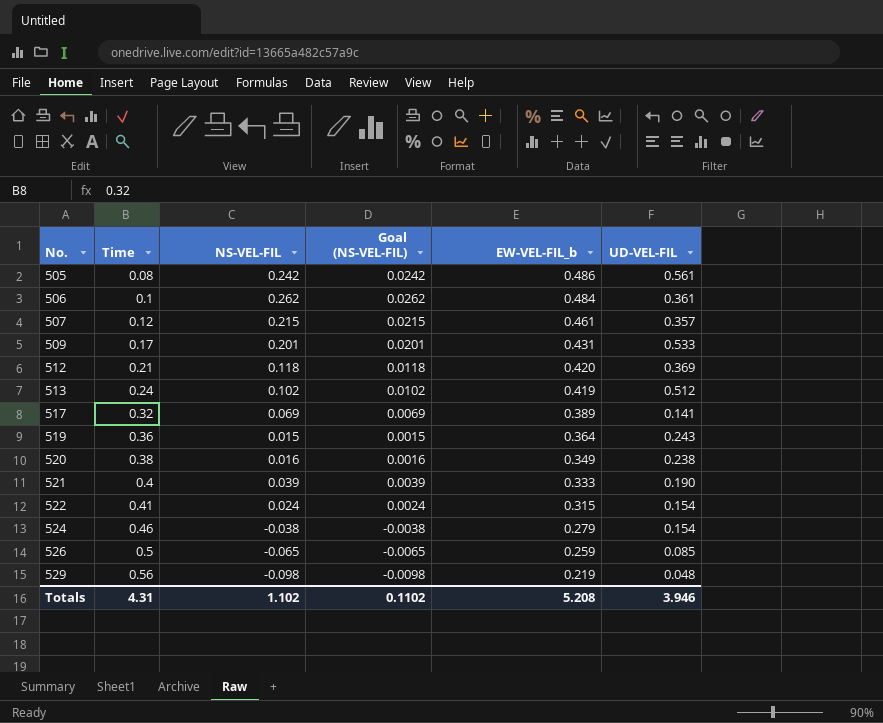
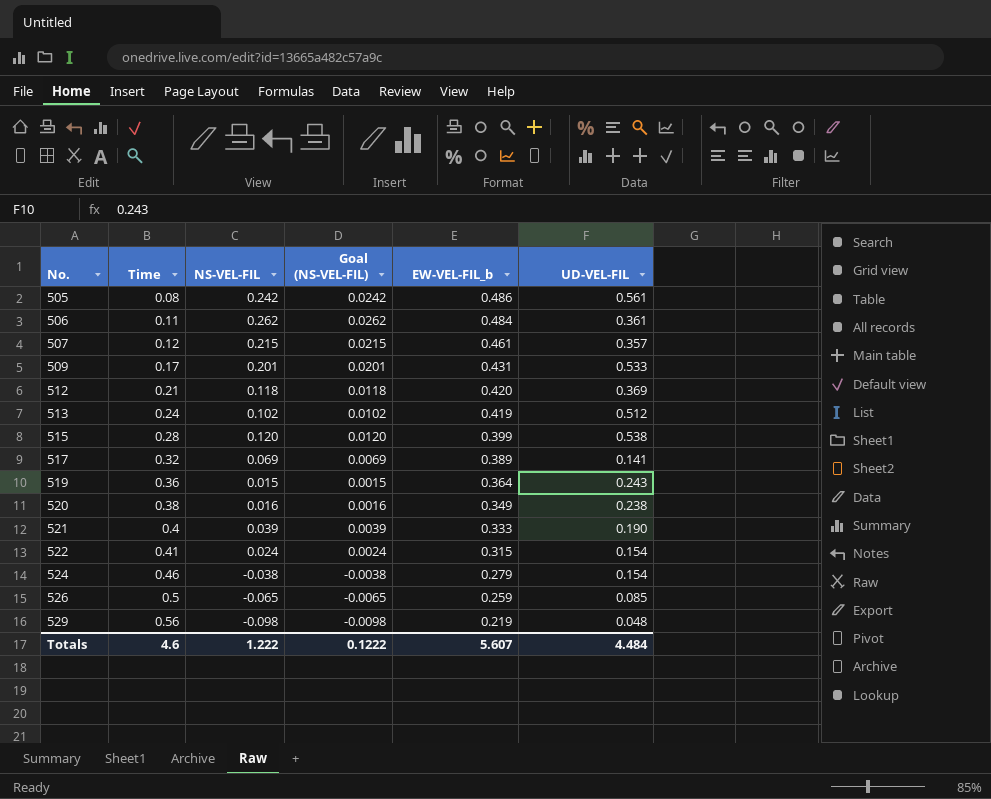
506 | Time: 0.1 -> 0.11
row 515: none -> 0.28 | 0.120 | 0.0120 | 0.399 | 0.538
Totals | Time: 4.31 -> 4.6
Totals | NS-VEL-FIL: 1.102 -> 1.222
Totals | Goal (NS-VEL-FIL): 0.1102 -> 0.1222
Totals | EW-VEL-FIL_b: 5.208 -> 5.607
Totals | UD-VEL-FIL: 3.946 -> 4.484

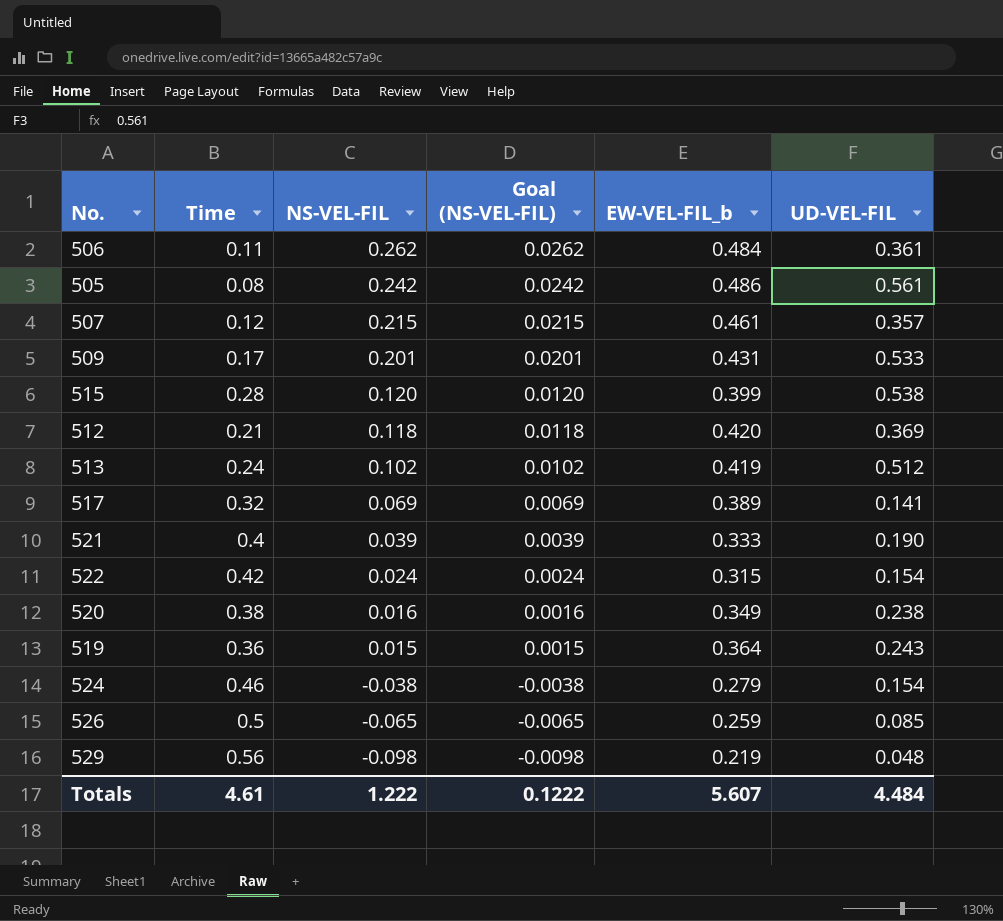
row order: No. ascending -> NS-VEL-FIL descending
522 | Time: 0.41 -> 0.42
Totals | Time: 4.6 -> 4.61

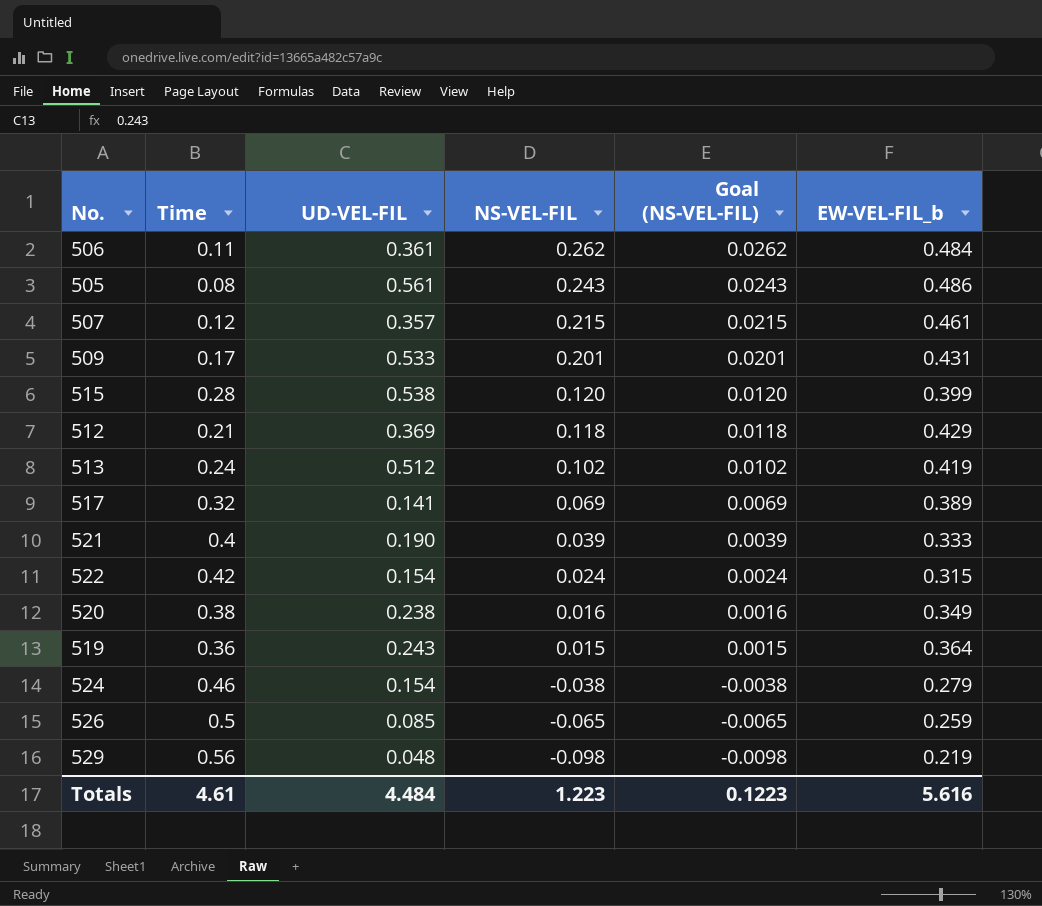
column UD-VEL-FIL | position: 6 -> 3
505 | NS-VEL-FIL: 0.242 -> 0.243
505 | Goal (NS-VEL-FIL): 0.0242 -> 0.0243
512 | EW-VEL-FIL_b: 0.420 -> 0.429
Totals | NS-VEL-FIL: 1.222 -> 1.223
Totals | Goal (NS-VEL-FIL): 0.1222 -> 0.1223
Totals | EW-VEL-FIL_b: 5.607 -> 5.616

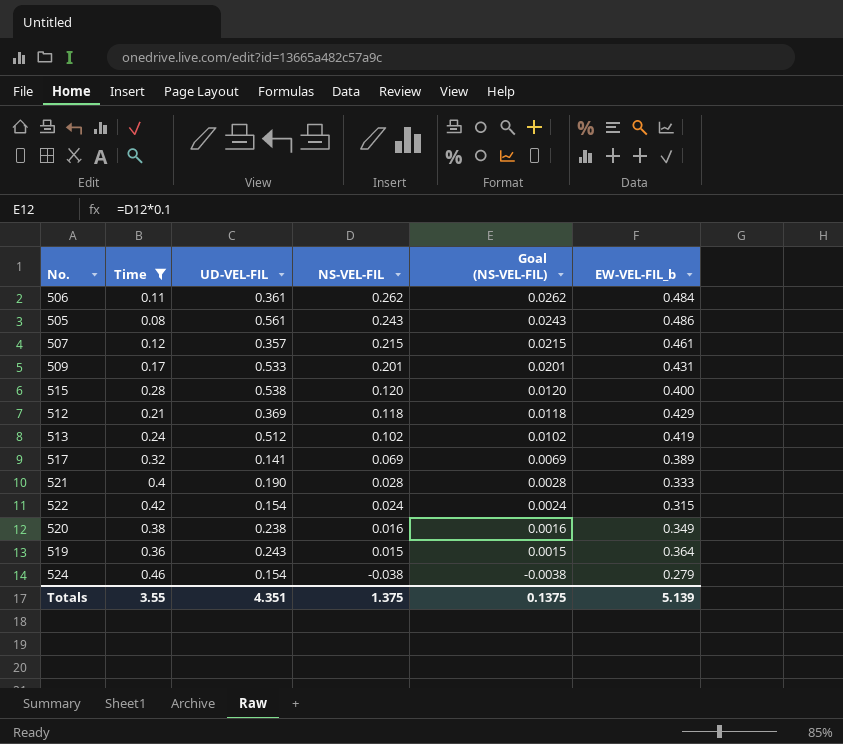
filter: none -> Time <= 0.46
515 | EW-VEL-FIL_b: 0.399 -> 0.400
521 | NS-VEL-FIL: 0.039 -> 0.028
521 | Goal (NS-VEL-FIL): 0.0039 -> 0.0028
Totals | Time: 4.61 -> 3.55
Totals | UD-VEL-FIL: 4.484 -> 4.351
Totals | NS-VEL-FIL: 1.223 -> 1.375
Totals | Goal (NS-VEL-FIL): 0.1223 -> 0.1375
Totals | EW-VEL-FIL_b: 5.616 -> 5.139

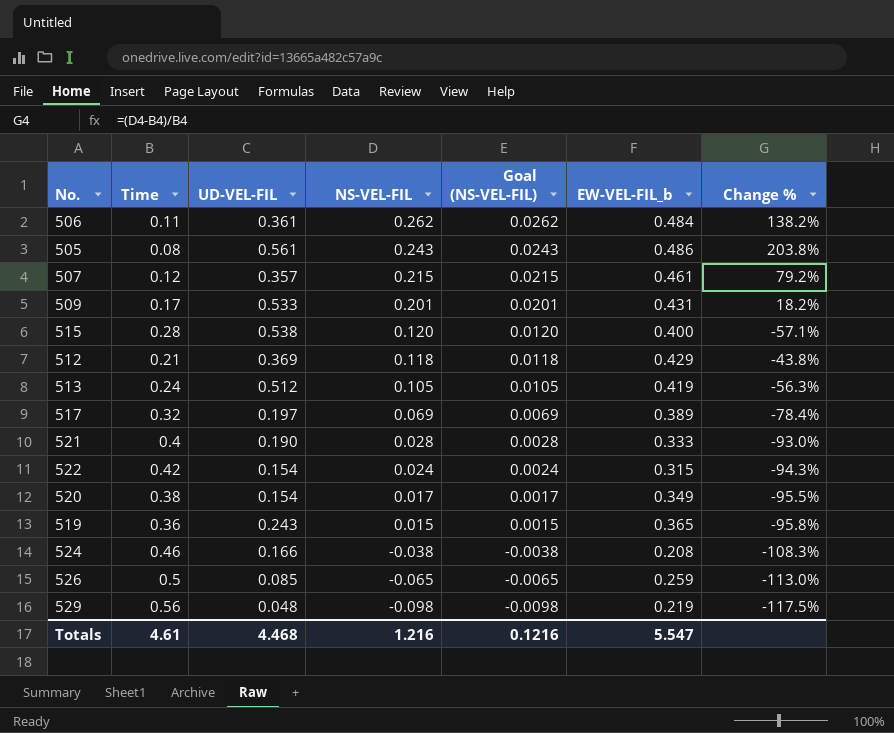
filter: Time <= 0.46 -> none
column Change % | formula: none -> ([NS-VEL-FIL] - [Time]) / [Time]
513 | NS-VEL-FIL: 0.102 -> 0.105
513 | Goal (NS-VEL-FIL): 0.0102 -> 0.0105
517 | UD-VEL-FIL: 0.141 -> 0.197
520 | UD-VEL-FIL: 0.238 -> 0.154
520 | NS-VEL-FIL: 0.016 -> 0.017
520 | Goal (NS-VEL-FIL): 0.0016 -> 0.0017
519 | EW-VEL-FIL_b: 0.364 -> 0.365
524 | UD-VEL-FIL: 0.154 -> 0.166
524 | EW-VEL-FIL_b: 0.279 -> 0.208
Totals | Time: 3.55 -> 4.61
Totals | UD-VEL-FIL: 4.351 -> 4.468
Totals | NS-VEL-FIL: 1.375 -> 1.216
Totals | Goal (NS-VEL-FIL): 0.1375 -> 0.1216
Totals | EW-VEL-FIL_b: 5.139 -> 5.547

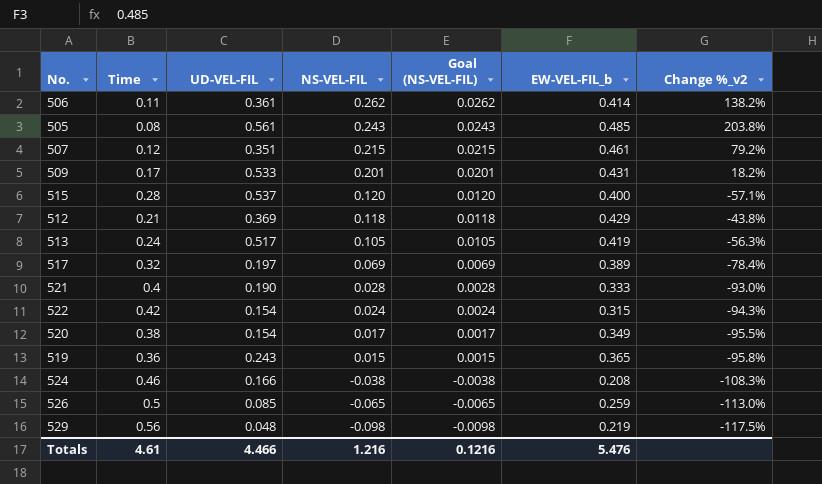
column name: Change % -> Change %_v2
506 | EW-VEL-FIL_b: 0.484 -> 0.414
505 | EW-VEL-FIL_b: 0.486 -> 0.485
507 | UD-VEL-FIL: 0.357 -> 0.351
515 | UD-VEL-FIL: 0.538 -> 0.537
513 | UD-VEL-FIL: 0.512 -> 0.517
Totals | UD-VEL-FIL: 4.468 -> 4.466
Totals | EW-VEL-FIL_b: 5.547 -> 5.476

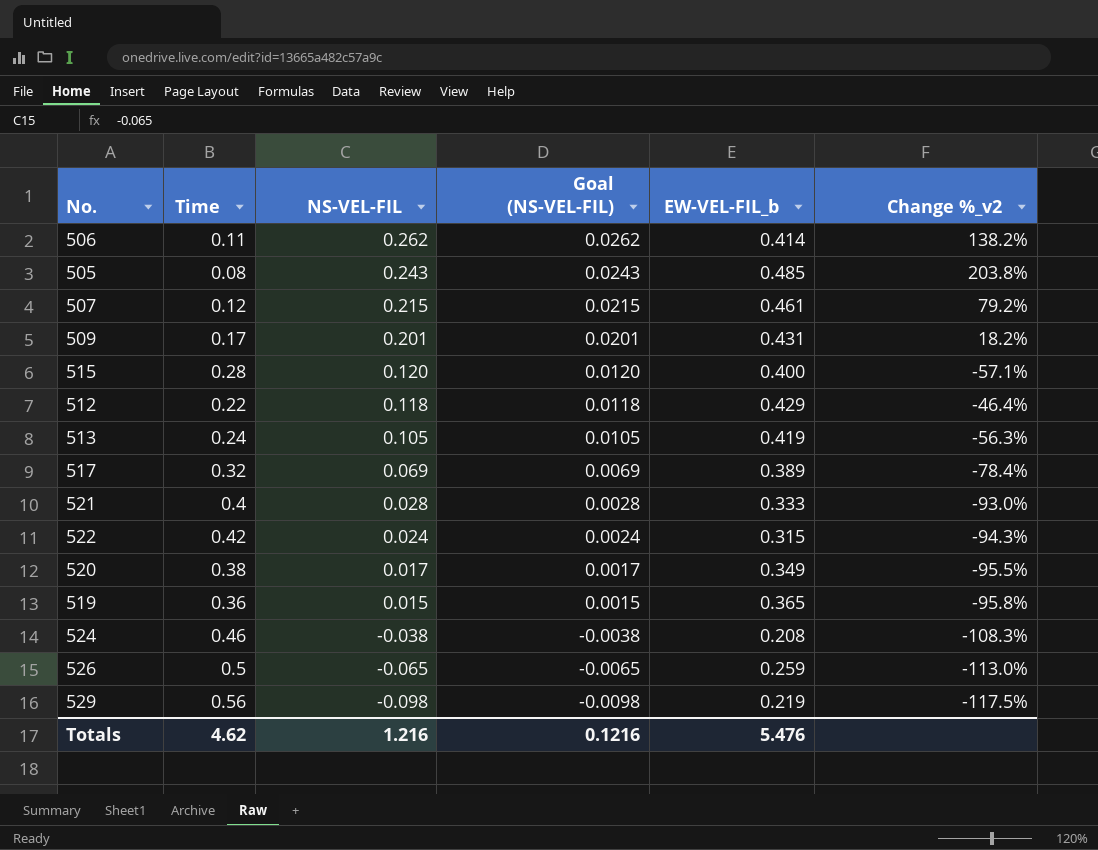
column UD-VEL-FIL | position: 3 -> none
512 | Time: 0.21 -> 0.22
512 | Change %_v2: -43.8% -> -46.4%
Totals | Time: 4.61 -> 4.62

